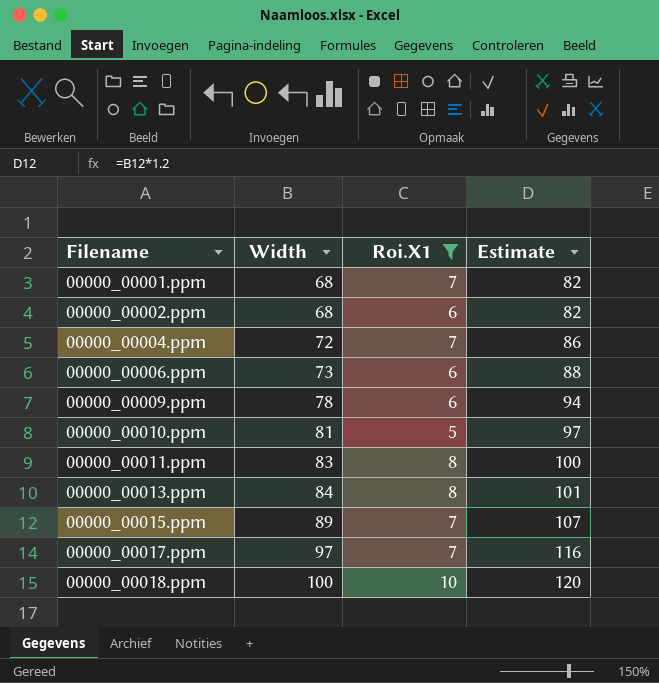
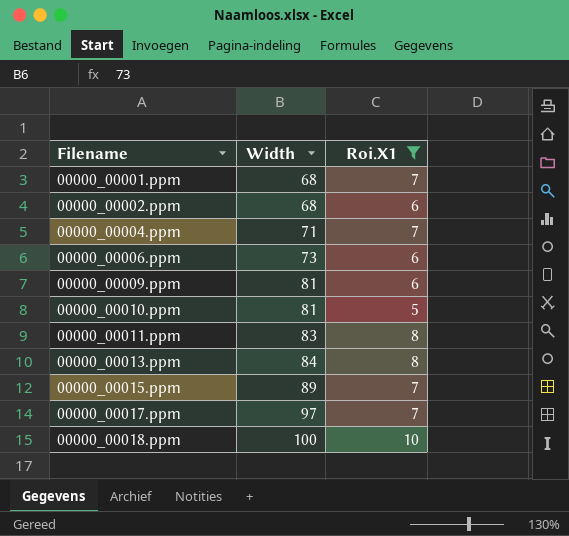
column Estimate | formula: [Width] * 1.2 -> none
00000_00004.ppm | Width: 72 -> 71
00000_00009.ppm | Width: 78 -> 81

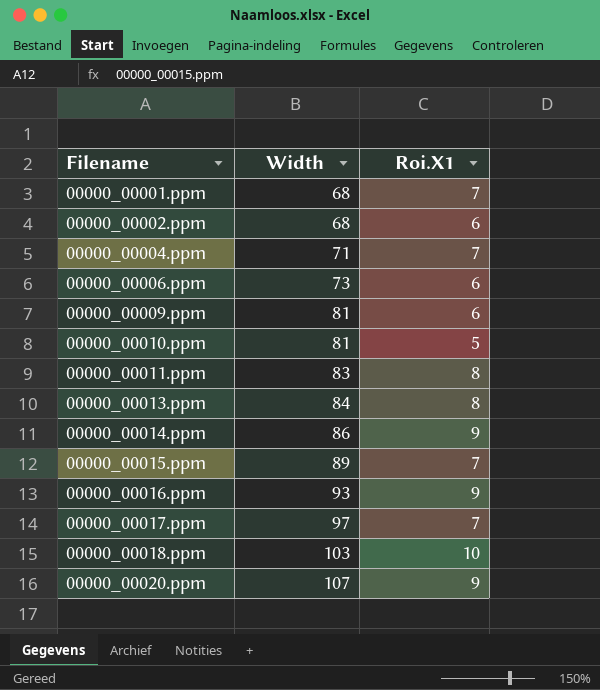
filter: Roi.X1 != 9 -> none
00000_00018.ppm | Width: 100 -> 103

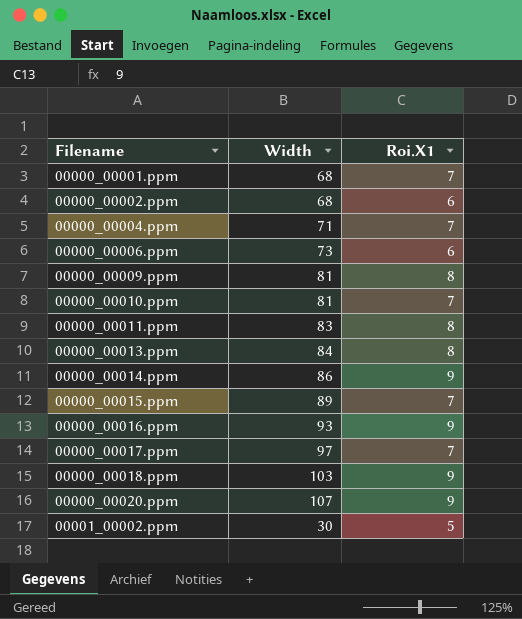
00000_00009.ppm | Roi.X1: 6 -> 8
00000_00010.ppm | Roi.X1: 5 -> 7
00000_00018.ppm | Roi.X1: 10 -> 9
row 00001_00002.ppm: none -> 30 | 5

